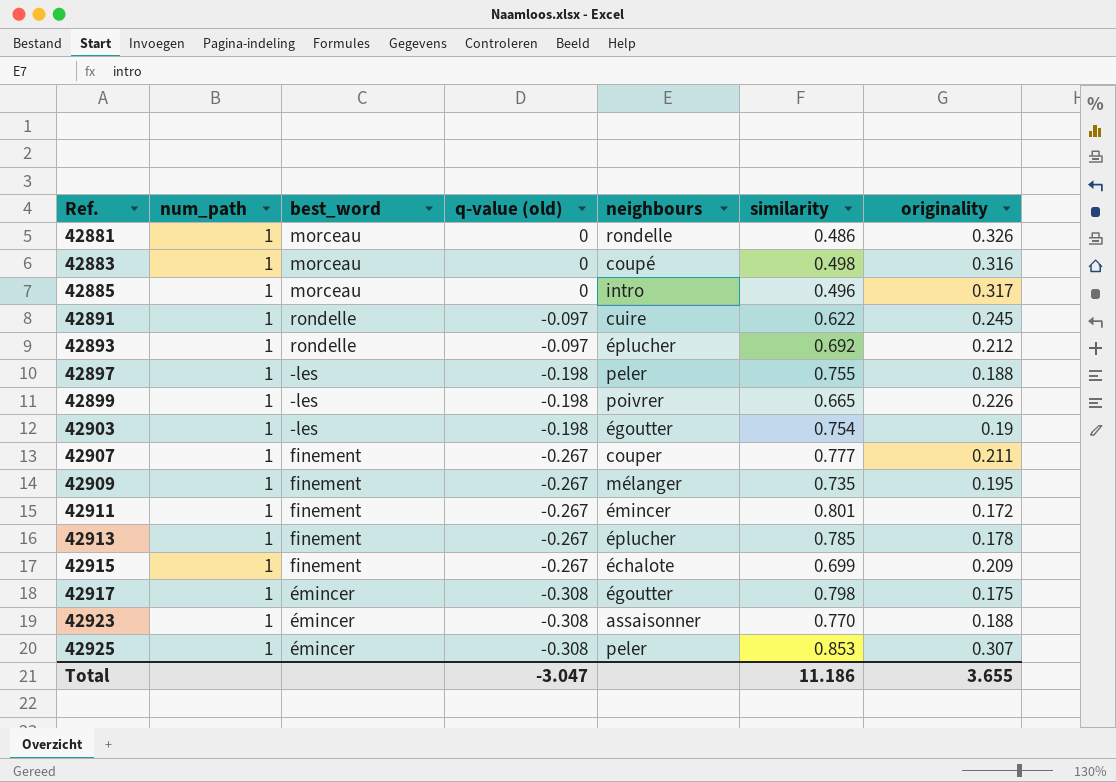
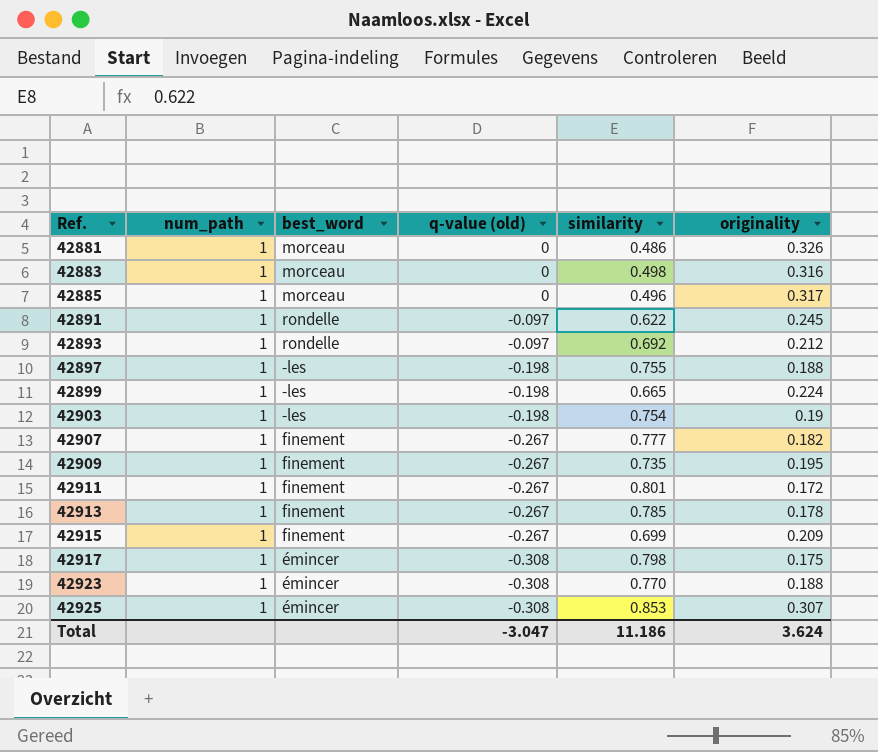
column neighbours | position: 5 -> none
42899 | originality: 0.226 -> 0.224
42907 | originality: 0.211 -> 0.182
Total | originality: 3.655 -> 3.624

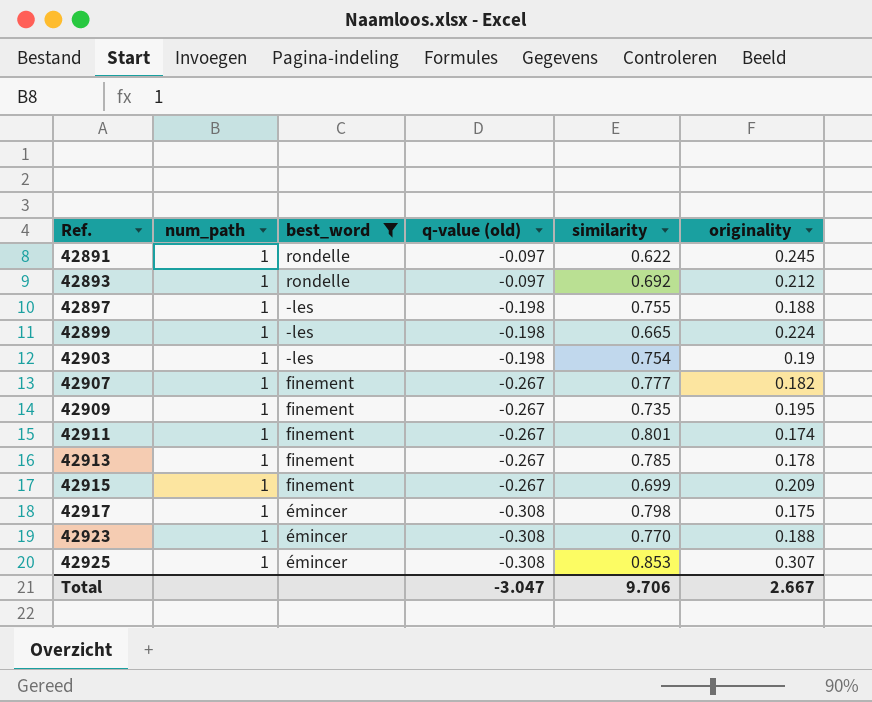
filter: none -> best_word != morceau
42911 | originality: 0.172 -> 0.174
Total | similarity: 11.186 -> 9.706
Total | originality: 3.624 -> 2.667

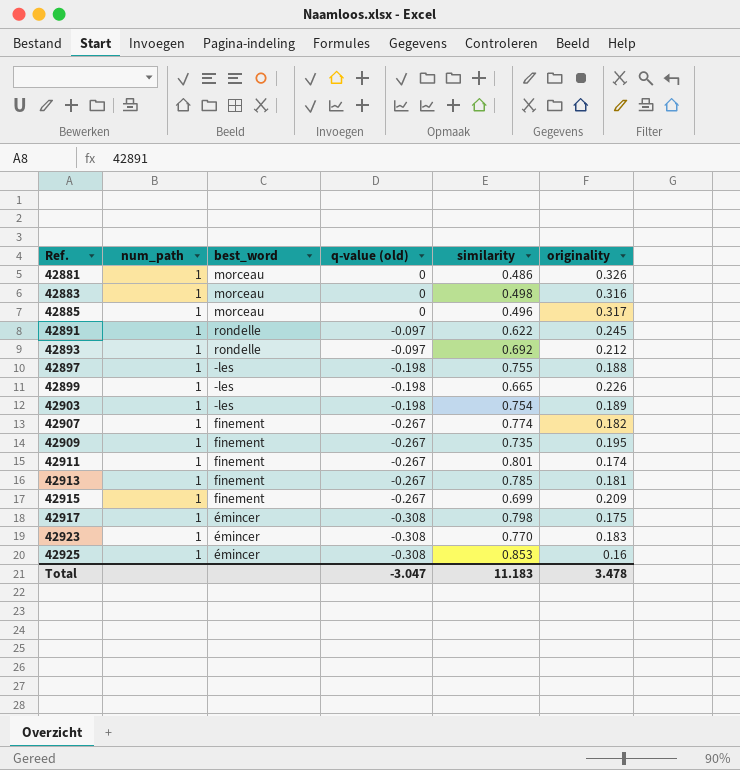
filter: best_word != morceau -> none
42899 | originality: 0.224 -> 0.226
42903 | originality: 0.19 -> 0.189
42907 | similarity: 0.777 -> 0.774
42913 | originality: 0.178 -> 0.181
42923 | originality: 0.188 -> 0.183
42925 | originality: 0.307 -> 0.16
Total | similarity: 9.706 -> 11.183
Total | originality: 2.667 -> 3.478

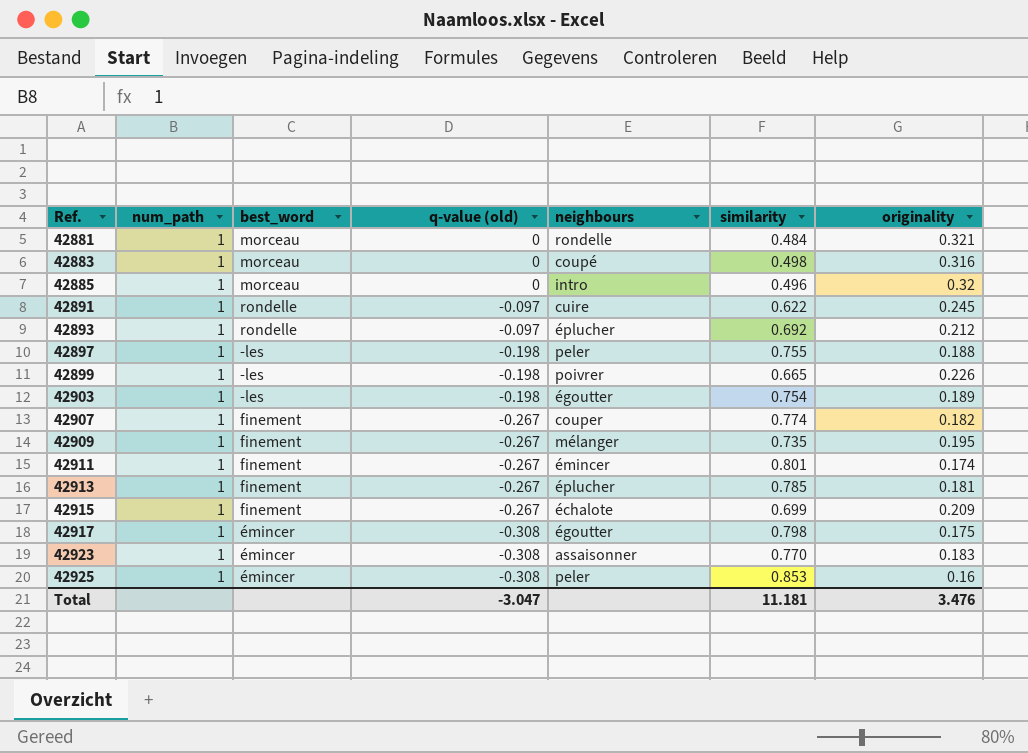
column neighbours | position: none -> 5
42881 | similarity: 0.486 -> 0.484
42881 | originality: 0.326 -> 0.321
42885 | originality: 0.317 -> 0.32
Total | similarity: 11.183 -> 11.181
Total | originality: 3.478 -> 3.476

